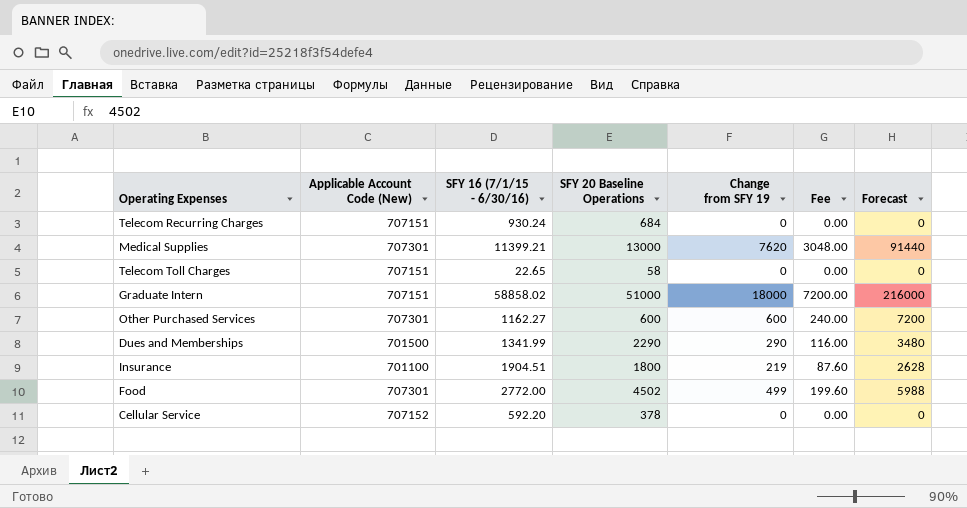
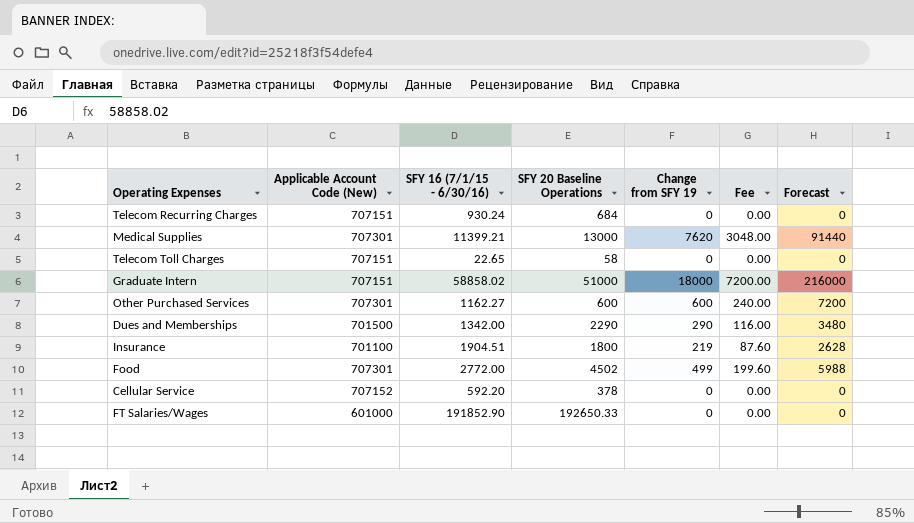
Dues and Memberships | SFY 16 (7/1/15 - 6/30/16): 1341.99 -> 1342.00
row FT Salaries/Wages: none -> 601000 | 191852.90 | 192650.33 | 0 | 0.00 | 0

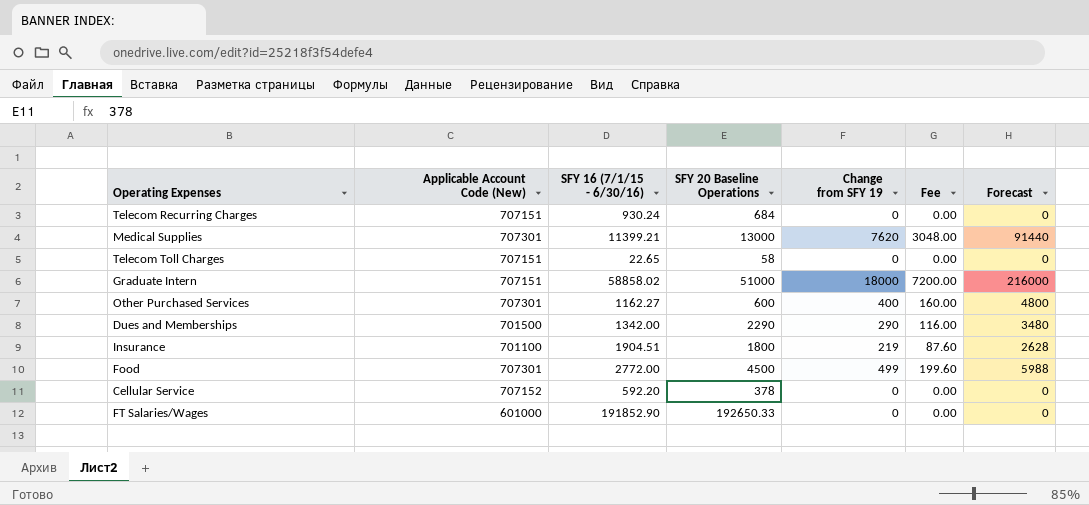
Other Purchased Services | Change from SFY 19: 600 -> 400
Other Purchased Services | Fee: 240.00 -> 160.00
Other Purchased Services | Forecast: 7200 -> 4800
Food | SFY 20 Baseline Operations: 4502 -> 4500

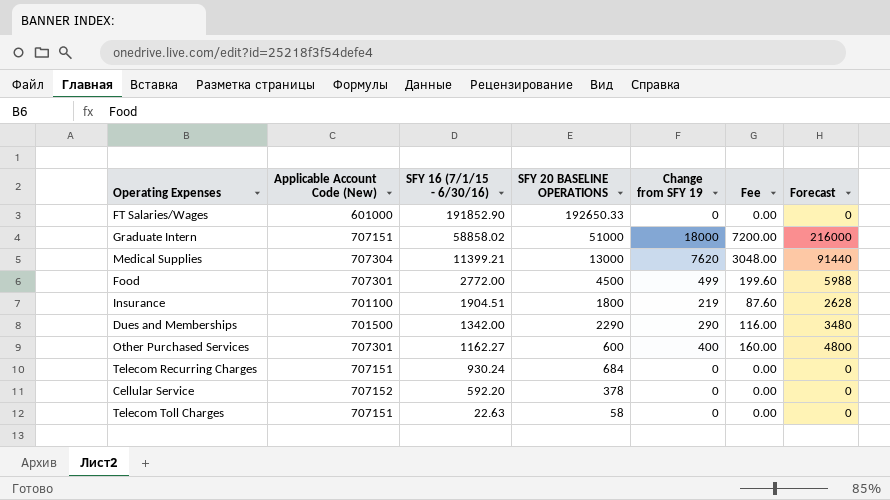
row order: none -> SFY 16 (7/1/15 - 6/30/16) descending
column name: SFY 20 Baseline Operations -> SFY 20 BASELINE OPERATIONS
Medical Supplies | Applicable Account Code (New): 707301 -> 707304
Telecom Toll Charges | SFY 16 (7/1/15 - 6/30/16): 22.65 -> 22.63

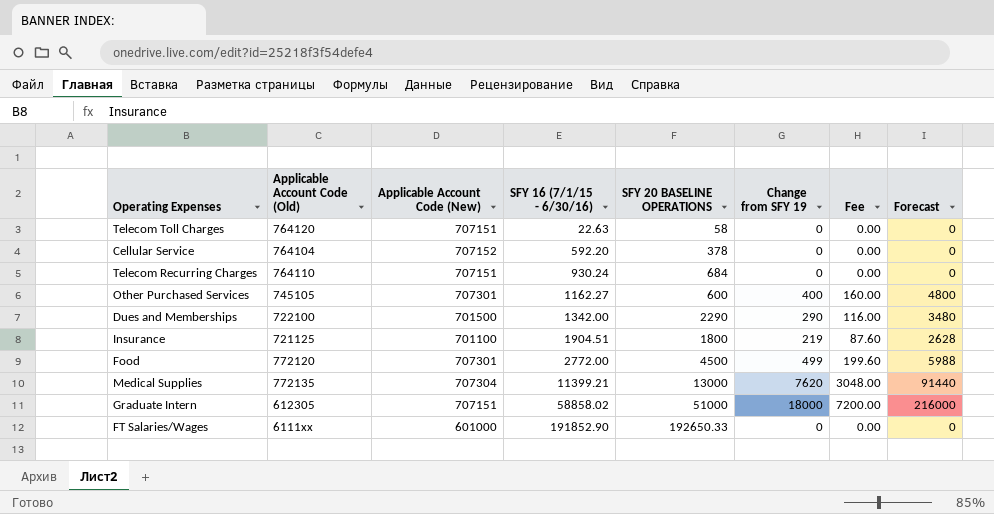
row order: SFY 16 (7/1/15 - 6/30/16) descending -> SFY 16 (7/1/15 - 6/30/16) ascending
column Applicable Account Code (Old) | position: none -> 2

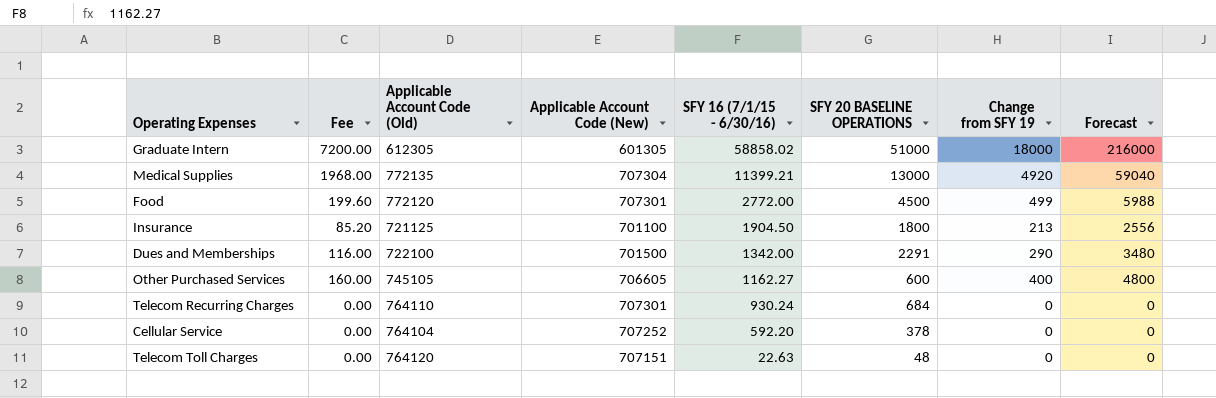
row order: SFY 16 (7/1/15 - 6/30/16) ascending -> SFY 16 (7/1/15 - 6/30/16) descending
column Fee | position: 7 -> 2
row FT Salaries/Wages: 6111xx | 601000 | 191852.90 | 192650.33 | 0 | 0.00 | 0 -> none
Graduate Intern | Applicable Account Code (New): 707151 -> 601305
Medical Supplies | Fee: 3048.00 -> 1968.00
Medical Supplies | Change from SFY 19: 7620 -> 4920
Medical Supplies | Forecast: 91440 -> 59040
Insurance | Fee: 87.60 -> 85.20
Insurance | SFY 16 (7/1/15 - 6/30/16): 1904.51 -> 1904.50
Insurance | Change from SFY 19: 219 -> 213
Insurance | Forecast: 2628 -> 2556
Dues and Memberships | SFY 20 BASELINE OPERATIONS: 2290 -> 2291
Other Purchased Services | Applicable Account Code (New): 707301 -> 706605
Telecom Recurring Charges | Applicable Account Code (New): 707151 -> 707301
Cellular Service | Applicable Account Code (New): 707152 -> 707252
Telecom Toll Charges | SFY 20 BASELINE OPERATIONS: 58 -> 48

